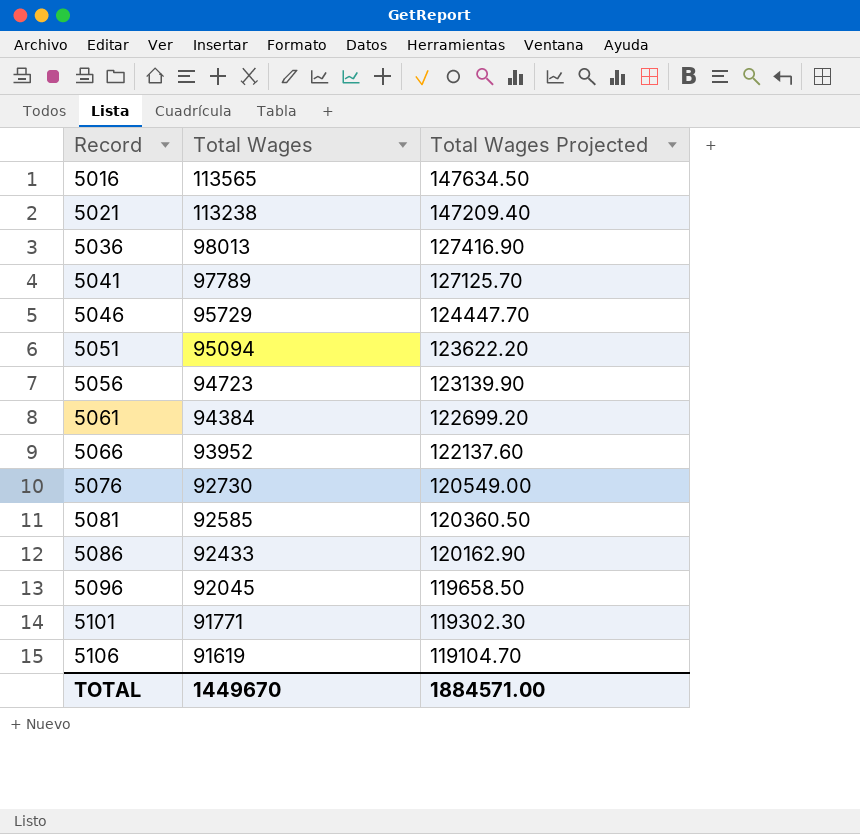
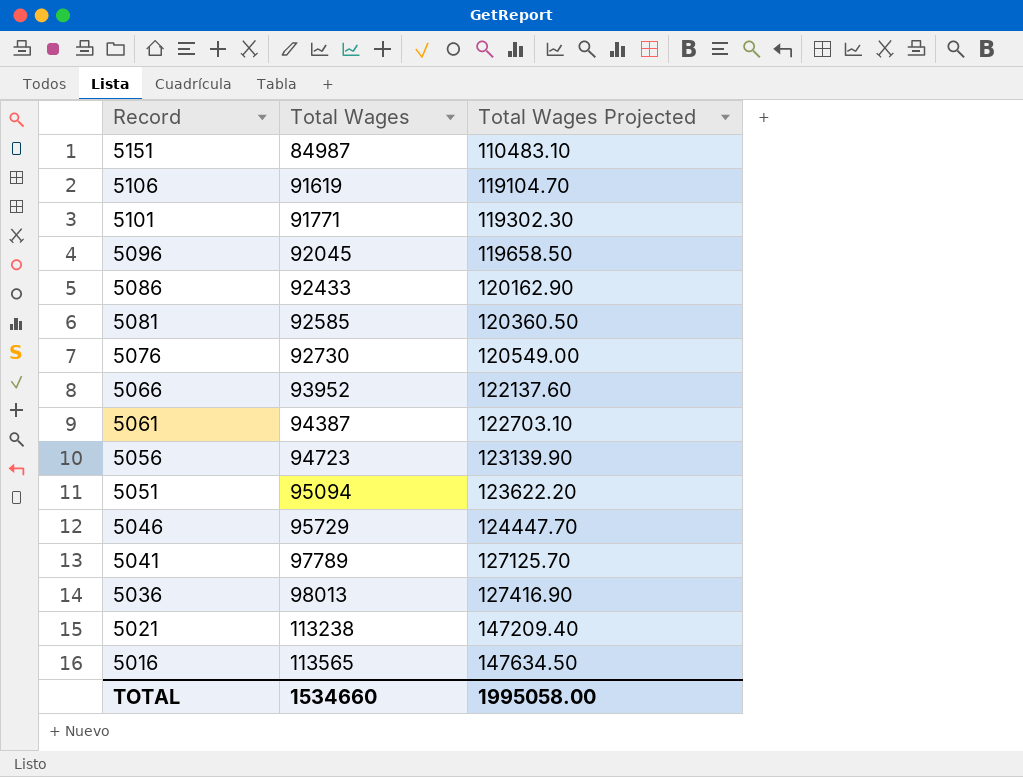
row order: Record ascending -> Record descending
row 5151: none -> 84987 | 110483.10
5061 | Total Wages: 94384 -> 94387
5061 | Total Wages Projected: 122699.20 -> 122703.10
TOTAL | Total Wages: 1449670 -> 1534660
TOTAL | Total Wages Projected: 1884571.00 -> 1995058.00

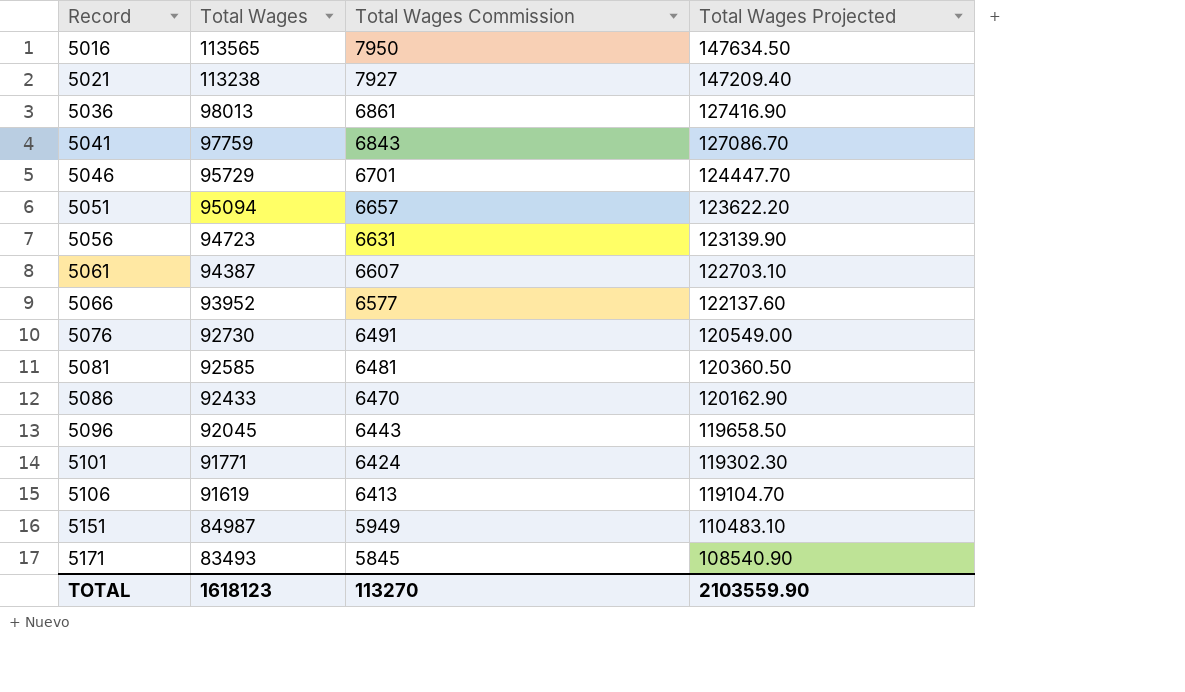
row order: Record descending -> Record ascending
column Total Wages Commission | formula: none -> [Total Wages] * 0.07
5041 | Total Wages: 97789 -> 97759
5041 | Total Wages Projected: 127125.70 -> 127086.70
row 5171: none -> 83493 | 5845 | 108540.90
TOTAL | Total Wages: 1534660 -> 1618123
TOTAL | Total Wages Projected: 1995058.00 -> 2103559.90

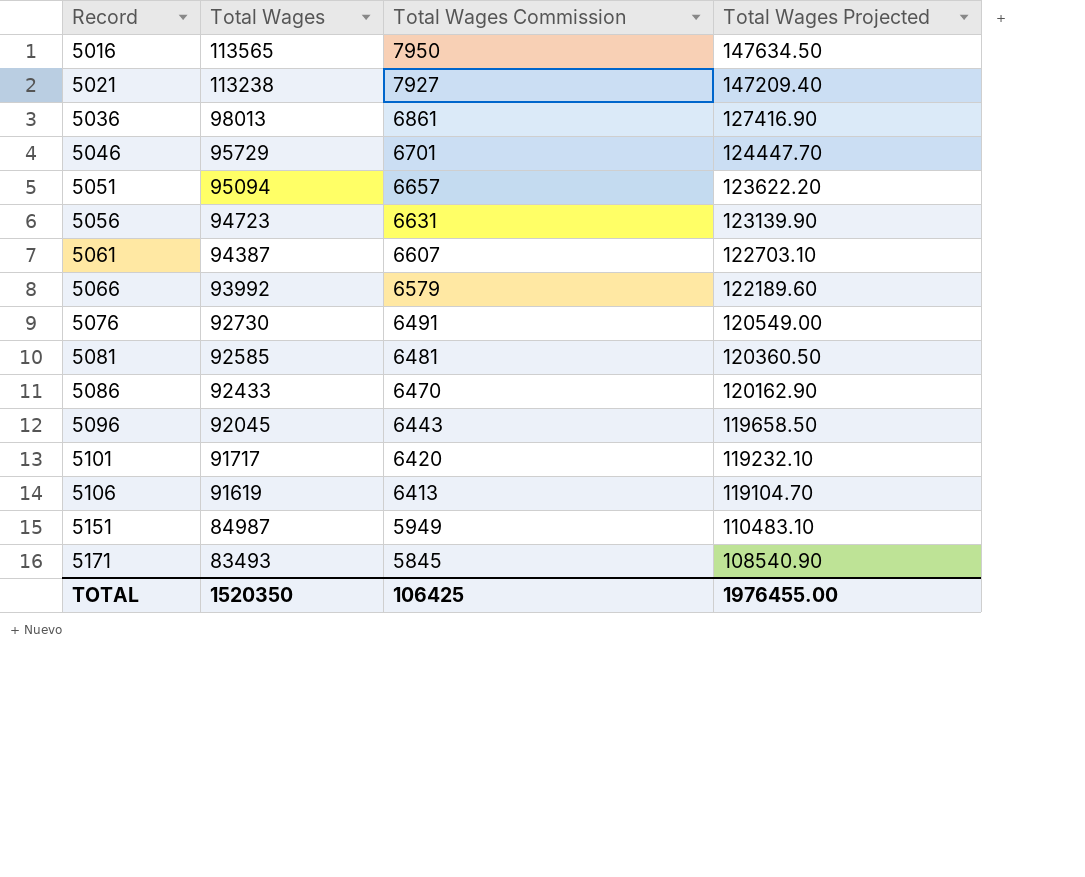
row 5041: 97759 | 6843 | 127086.70 -> none
5066 | Total Wages: 93952 -> 93992
5066 | Total Wages Commission: 6577 -> 6579
5066 | Total Wages Projected: 122137.60 -> 122189.60
5101 | Total Wages: 91771 -> 91717
5101 | Total Wages Commission: 6424 -> 6420
5101 | Total Wages Projected: 119302.30 -> 119232.10
TOTAL | Total Wages: 1618123 -> 1520350
TOTAL | Total Wages Commission: 113270 -> 106425
TOTAL | Total Wages Projected: 2103559.90 -> 1976455.00

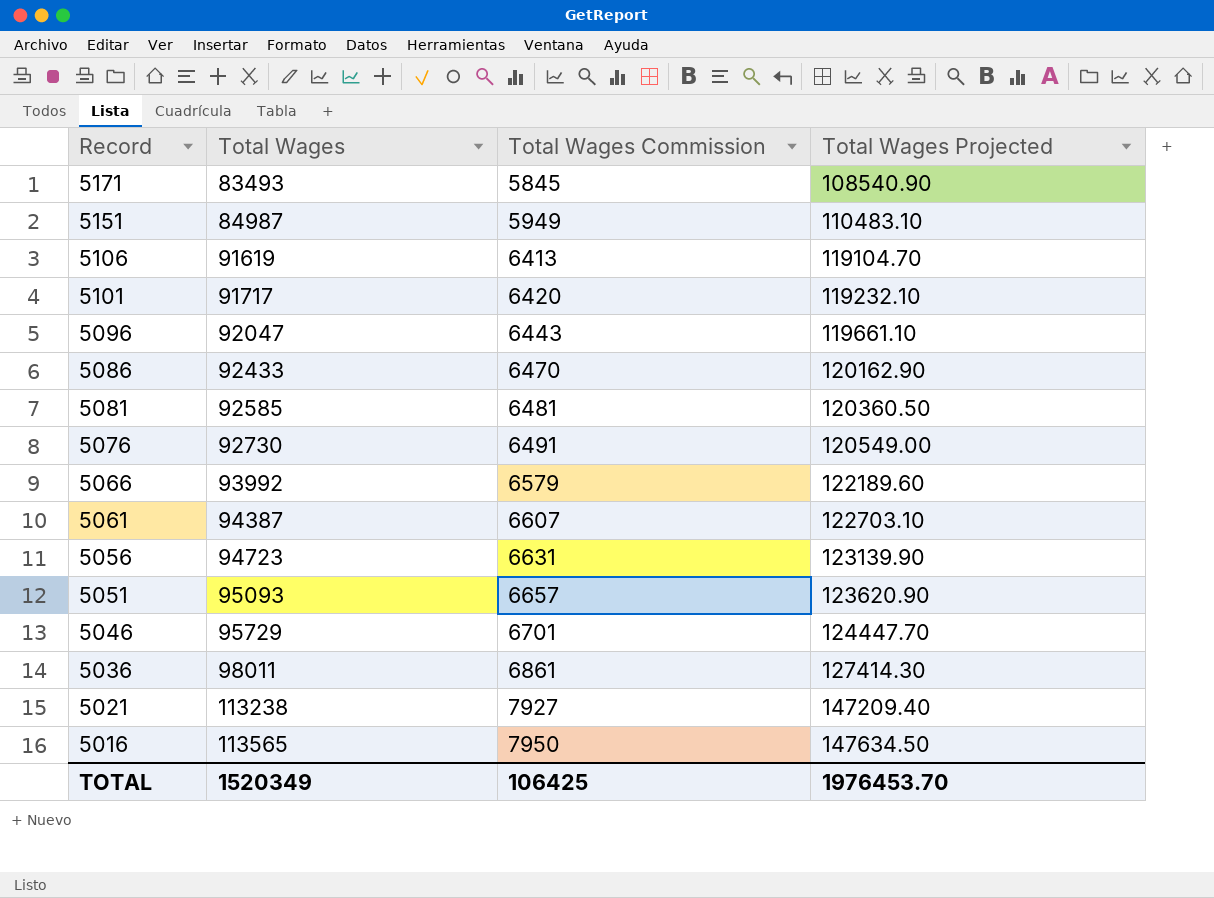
row order: Record ascending -> Record descending
5096 | Total Wages: 92045 -> 92047
5096 | Total Wages Projected: 119658.50 -> 119661.10
5051 | Total Wages: 95094 -> 95093
5051 | Total Wages Projected: 123622.20 -> 123620.90
5036 | Total Wages: 98013 -> 98011
5036 | Total Wages Projected: 127416.90 -> 127414.30
TOTAL | Total Wages: 1520350 -> 1520349
TOTAL | Total Wages Projected: 1976455.00 -> 1976453.70

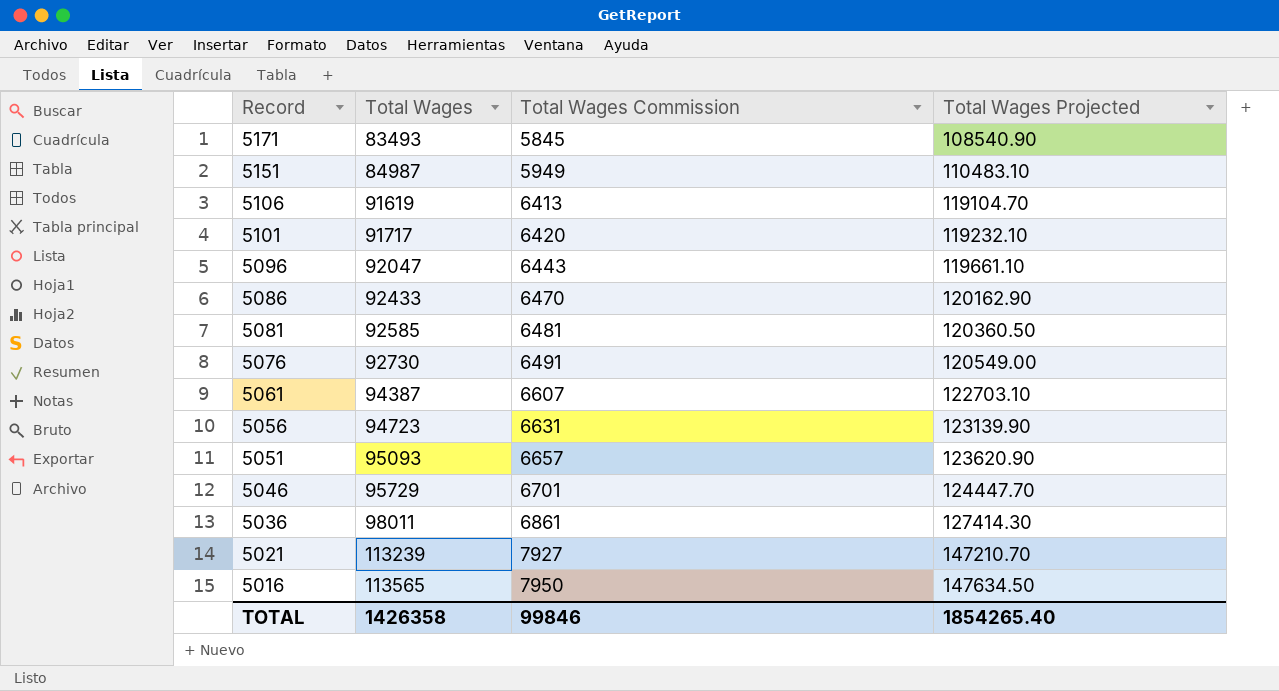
row 5066: 93992 | 6579 | 122189.60 -> none
5021 | Total Wages: 113238 -> 113239
5021 | Total Wages Projected: 147209.40 -> 147210.70
TOTAL | Total Wages: 1520349 -> 1426358
TOTAL | Total Wages Commission: 106425 -> 99846
TOTAL | Total Wages Projected: 1976453.70 -> 1854265.40

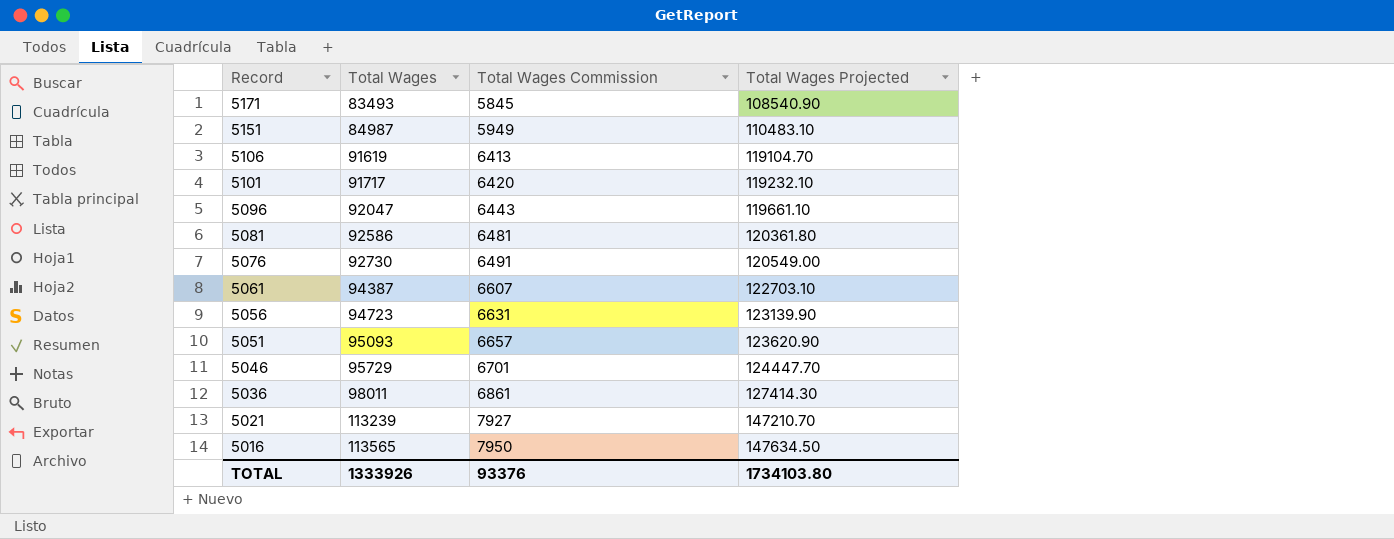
row 5086: 92433 | 6470 | 120162.90 -> none
5081 | Total Wages: 92585 -> 92586
5081 | Total Wages Projected: 120360.50 -> 120361.80
TOTAL | Total Wages: 1426358 -> 1333926
TOTAL | Total Wages Commission: 99846 -> 93376
TOTAL | Total Wages Projected: 1854265.40 -> 1734103.80

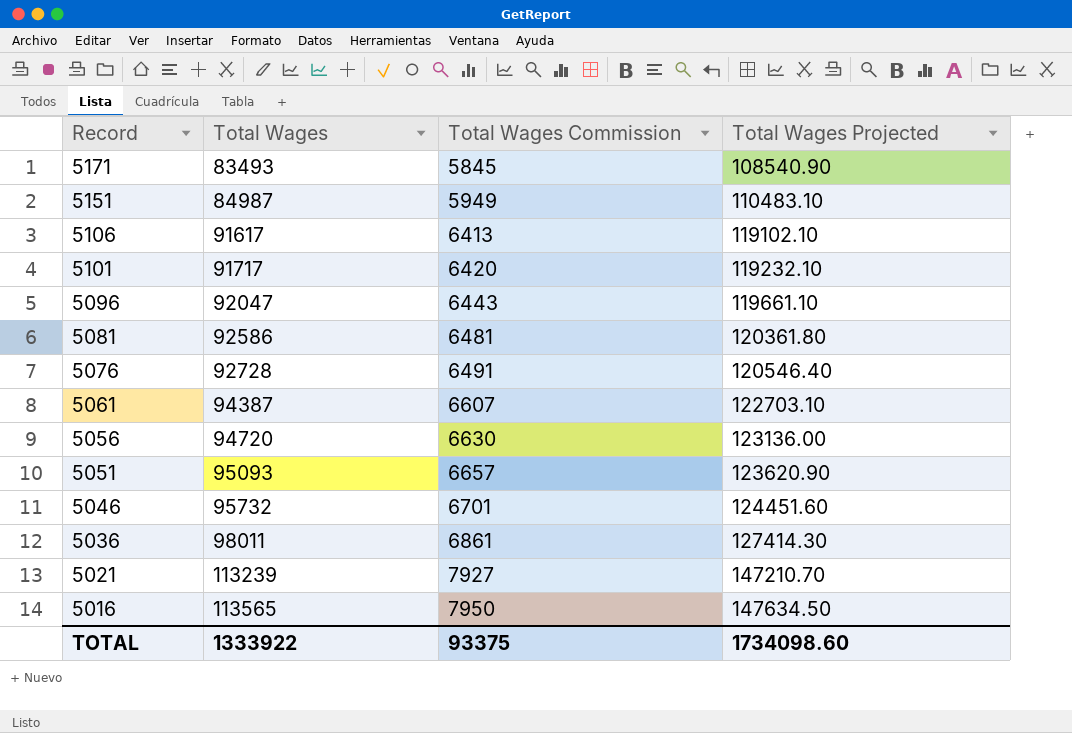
5106 | Total Wages: 91619 -> 91617
5106 | Total Wages Projected: 119104.70 -> 119102.10
5076 | Total Wages: 92730 -> 92728
5076 | Total Wages Projected: 120549.00 -> 120546.40
5056 | Total Wages: 94723 -> 94720
5056 | Total Wages Commission: 6631 -> 6630
5056 | Total Wages Projected: 123139.90 -> 123136.00
5046 | Total Wages: 95729 -> 95732
5046 | Total Wages Projected: 124447.70 -> 124451.60
TOTAL | Total Wages: 1333926 -> 1333922
TOTAL | Total Wages Commission: 93376 -> 93375
TOTAL | Total Wages Projected: 1734103.80 -> 1734098.60

